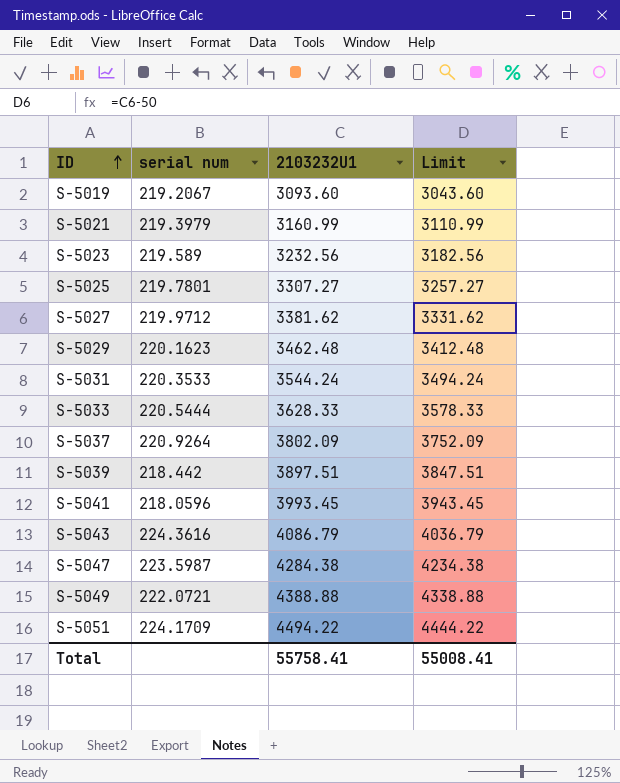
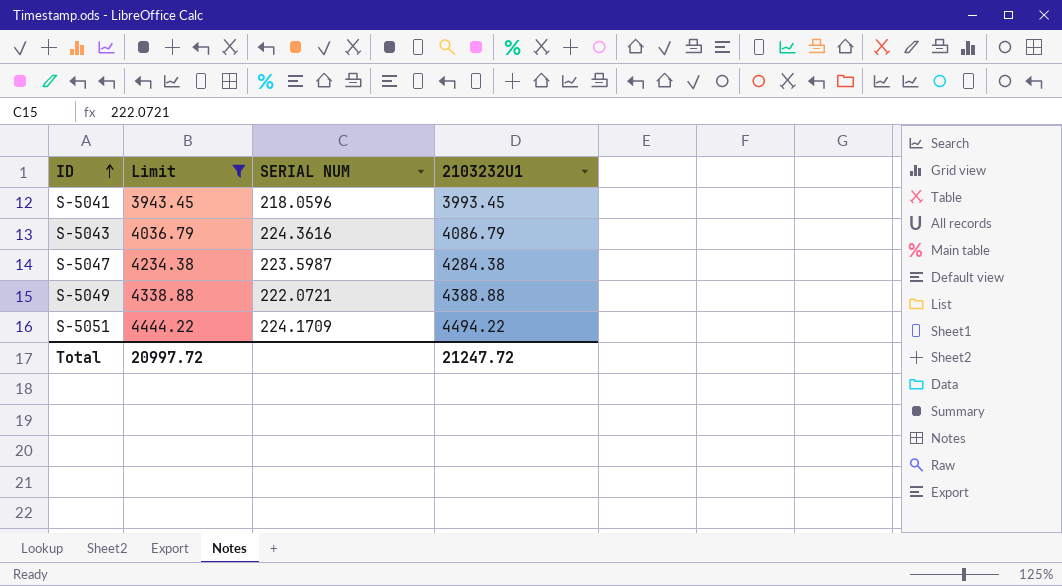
filter: none -> Limit >= 3943.45
column Limit | position: 4 -> 2
column name: serial num -> SERIAL NUM
Total | Limit: 55008.41 -> 20997.72
Total | 2103232U1: 55758.41 -> 21247.72

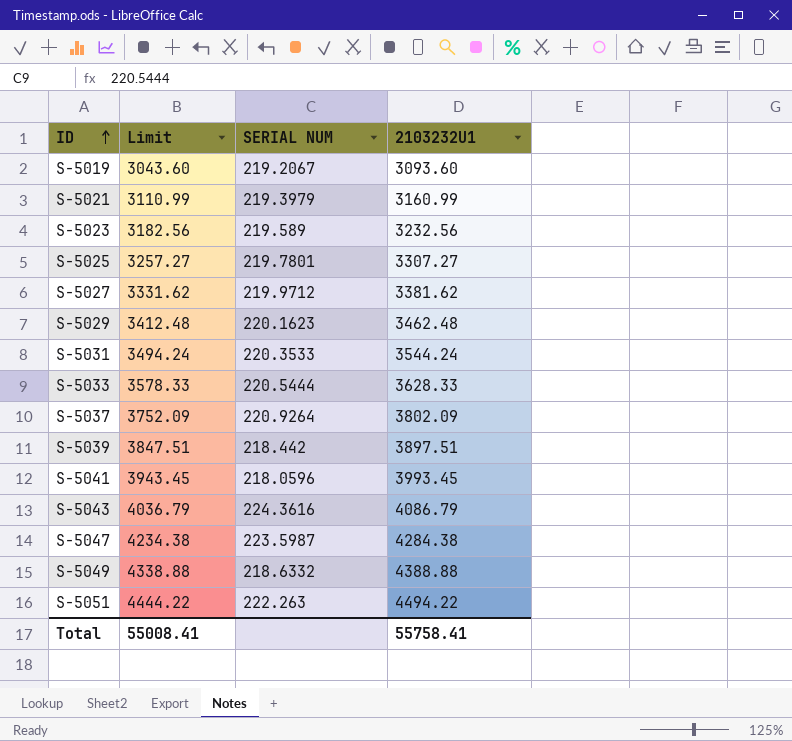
filter: Limit >= 3943.45 -> none
S-5049 | SERIAL NUM: 222.0721 -> 218.6332
S-5051 | SERIAL NUM: 224.1709 -> 222.263
Total | Limit: 20997.72 -> 55008.41
Total | 2103232U1: 21247.72 -> 55758.41

